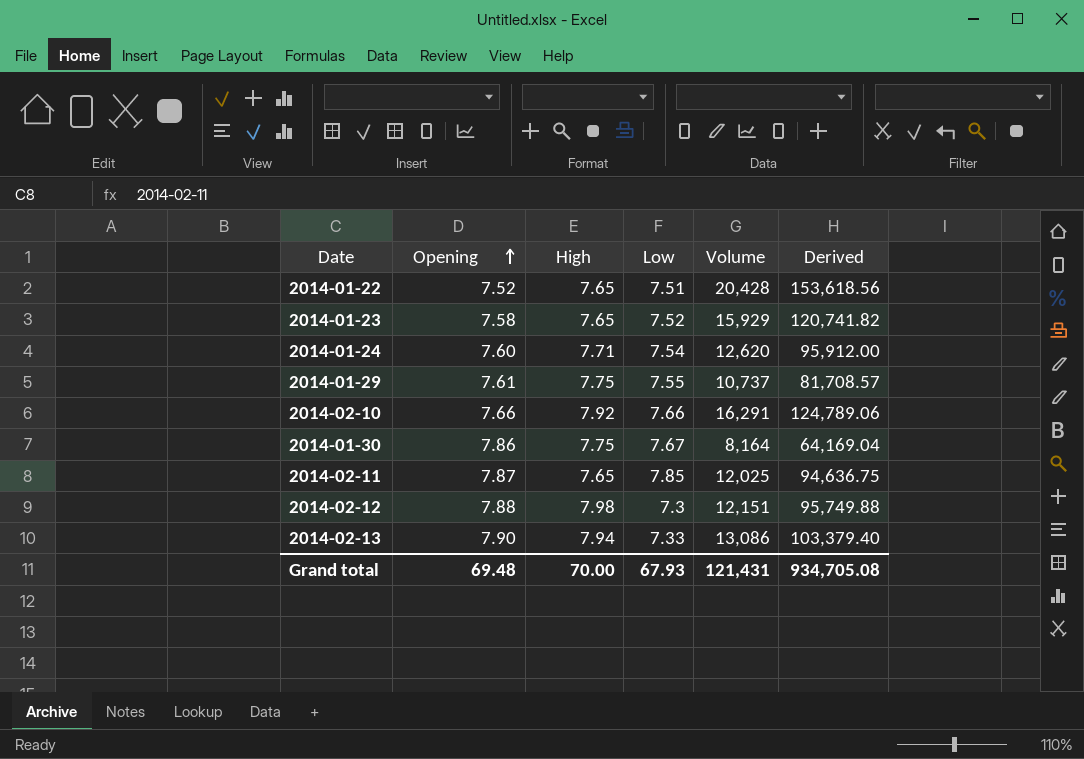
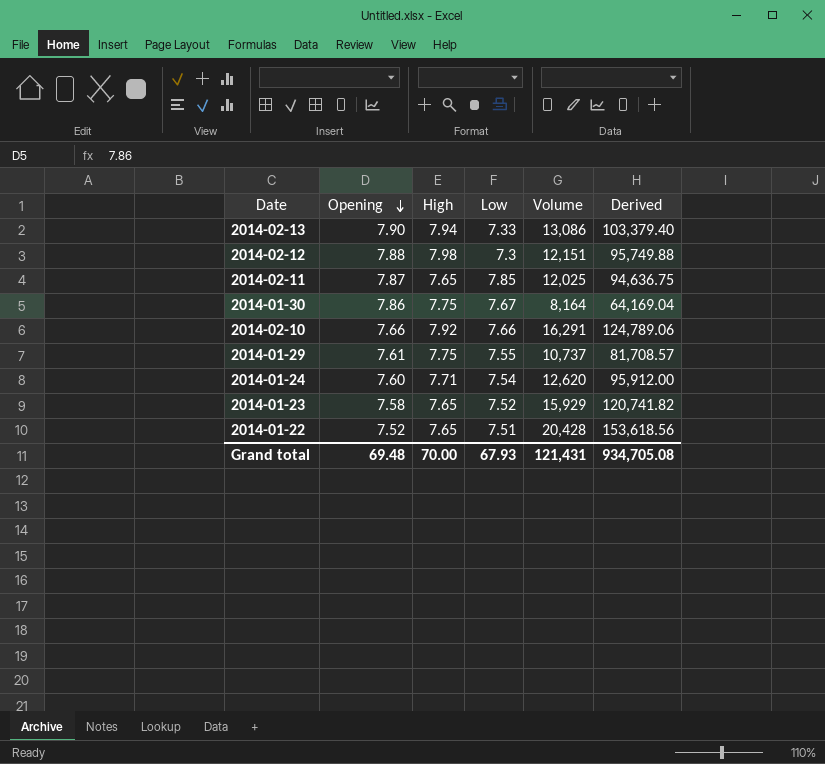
row order: Opening ascending -> Opening descending

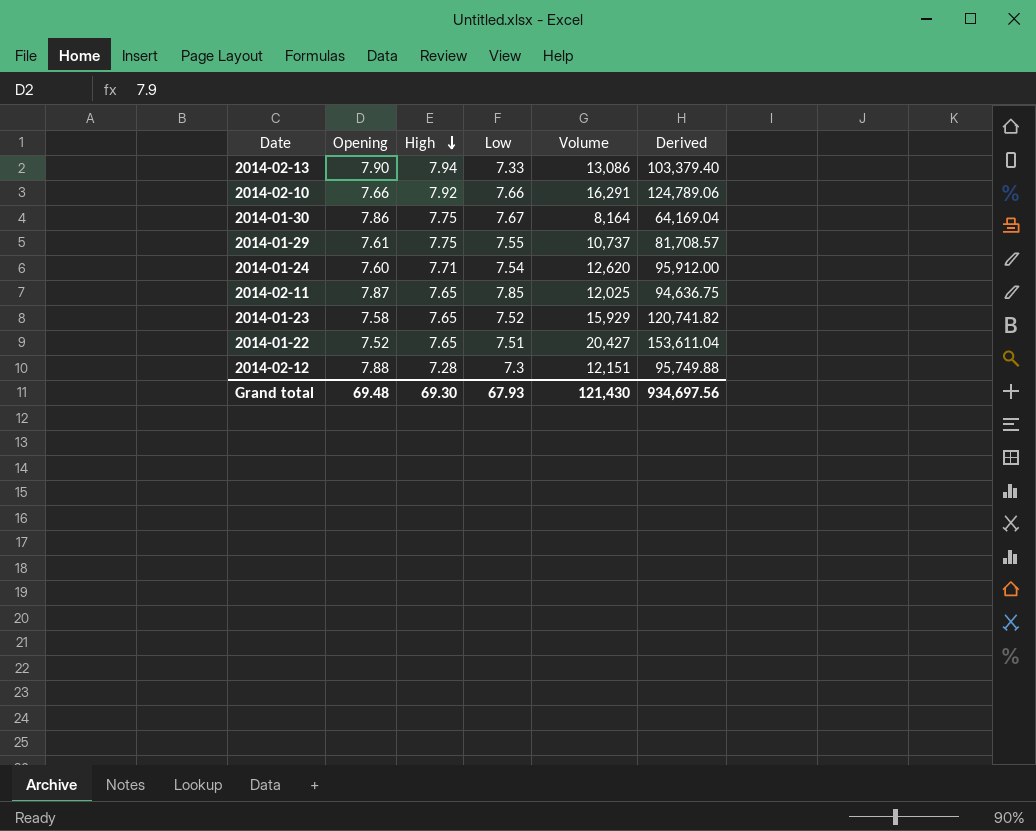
row order: Opening descending -> High descending
2014-01-22 | Volume: 20,428 -> 20,427
2014-01-22 | Derived: 153,618.56 -> 153,611.04
2014-02-12 | High: 7.98 -> 7.28
Grand total | High: 70.00 -> 69.30
Grand total | Volume: 121,431 -> 121,430
Grand total | Derived: 934,705.08 -> 934,697.56

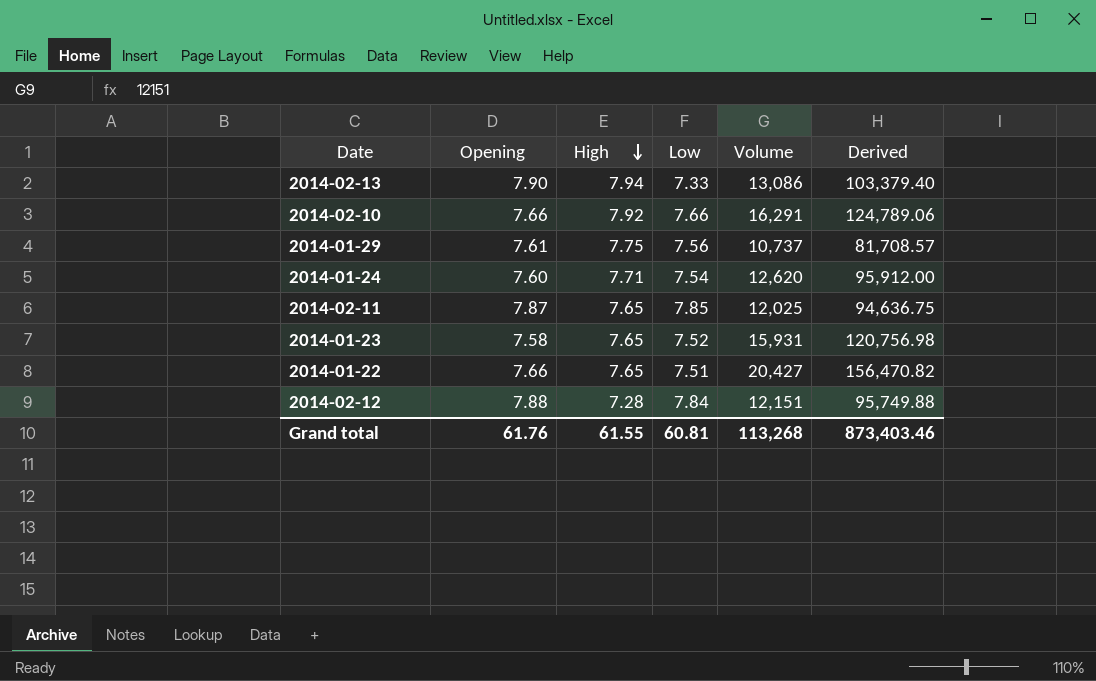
row 2014-01-30: 7.86 | 7.75 | 7.67 | 8,164 | 64,169.04 -> none
2014-01-29 | Low: 7.55 -> 7.56
2014-01-23 | Volume: 15,929 -> 15,931
2014-01-23 | Derived: 120,741.82 -> 120,756.98
2014-01-22 | Opening: 7.52 -> 7.66
2014-01-22 | Derived: 153,611.04 -> 156,470.82
2014-02-12 | Low: 7.3 -> 7.84
Grand total | Opening: 69.48 -> 61.76
Grand total | High: 69.30 -> 61.55
Grand total | Low: 67.93 -> 60.81
Grand total | Volume: 121,430 -> 113,268
Grand total | Derived: 934,697.56 -> 873,403.46

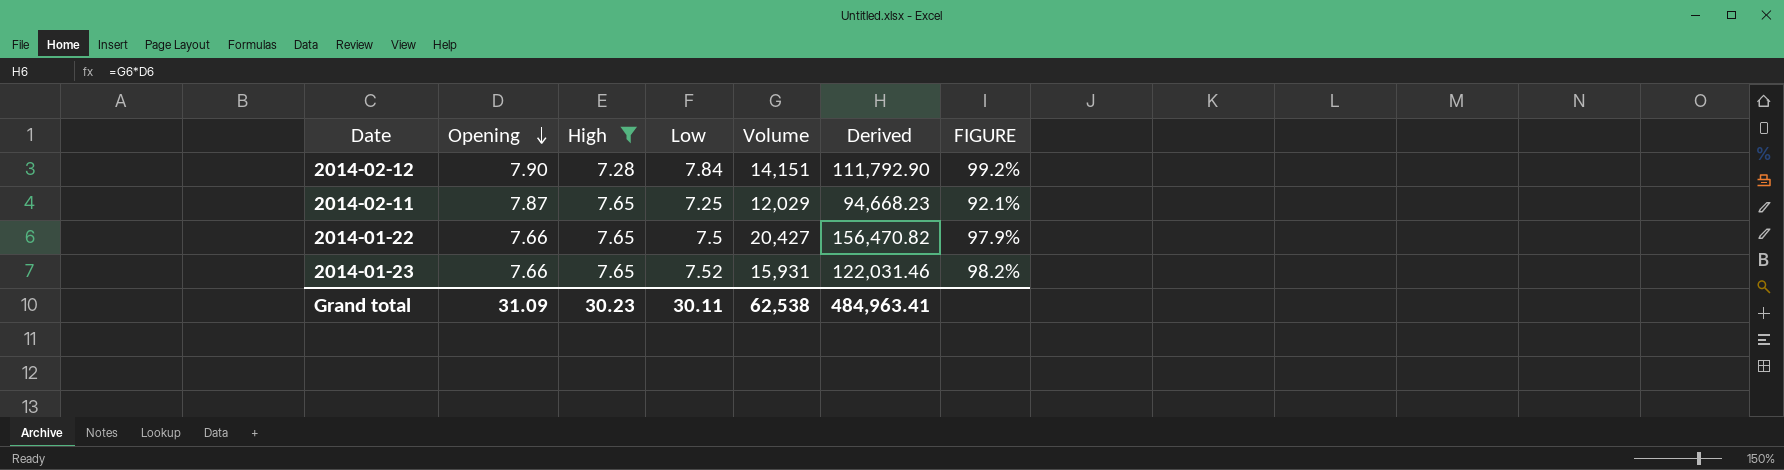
filter: none -> High <= 7.65
row order: High descending -> Opening descending
column FIGURE | formula: none -> [Low] / [Opening]
2014-02-12 | Opening: 7.88 -> 7.90
2014-02-12 | Volume: 12,151 -> 14,151
2014-02-12 | Derived: 95,749.88 -> 111,792.90
2014-02-11 | Low: 7.85 -> 7.25
2014-02-11 | Volume: 12,025 -> 12,029
2014-02-11 | Derived: 94,636.75 -> 94,668.23
2014-01-22 | Low: 7.51 -> 7.5
2014-01-23 | Opening: 7.58 -> 7.66
2014-01-23 | Derived: 120,756.98 -> 122,031.46
Grand total | Opening: 61.76 -> 31.09
Grand total | High: 61.55 -> 30.23
Grand total | Low: 60.81 -> 30.11
Grand total | Volume: 113,268 -> 62,538
Grand total | Derived: 873,403.46 -> 484,963.41

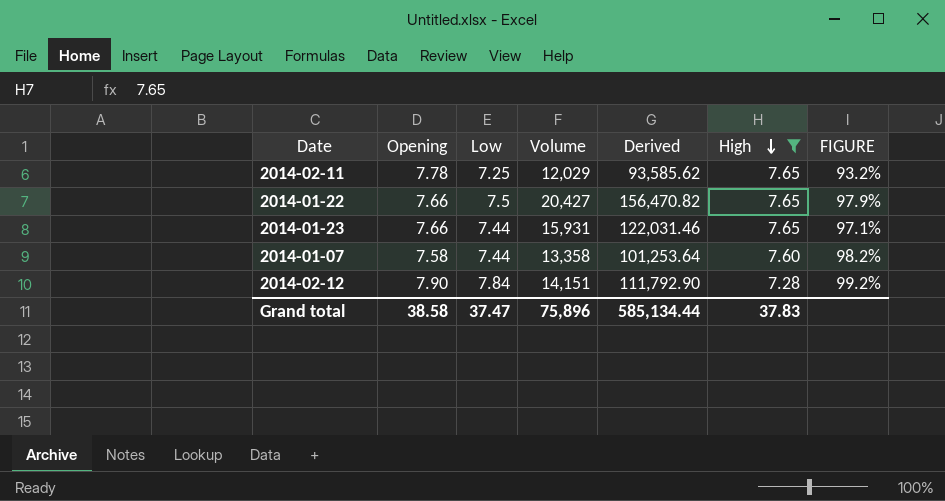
row order: Opening descending -> High descending
column High | position: 3 -> 6
2014-02-11 | Opening: 7.87 -> 7.78
2014-02-11 | Derived: 94,668.23 -> 93,585.62
2014-02-11 | FIGURE: 92.1% -> 93.2%
2014-01-23 | Low: 7.52 -> 7.44
2014-01-23 | FIGURE: 98.2% -> 97.1%
row 2014-01-07: none -> 7.58 | 7.44 | 13,358 | 101,253.64 | 7.60 | 98.2%
Grand total | Opening: 31.09 -> 38.58
Grand total | Low: 30.11 -> 37.47
Grand total | Volume: 62,538 -> 75,896
Grand total | Derived: 484,963.41 -> 585,134.44
Grand total | High: 30.23 -> 37.83

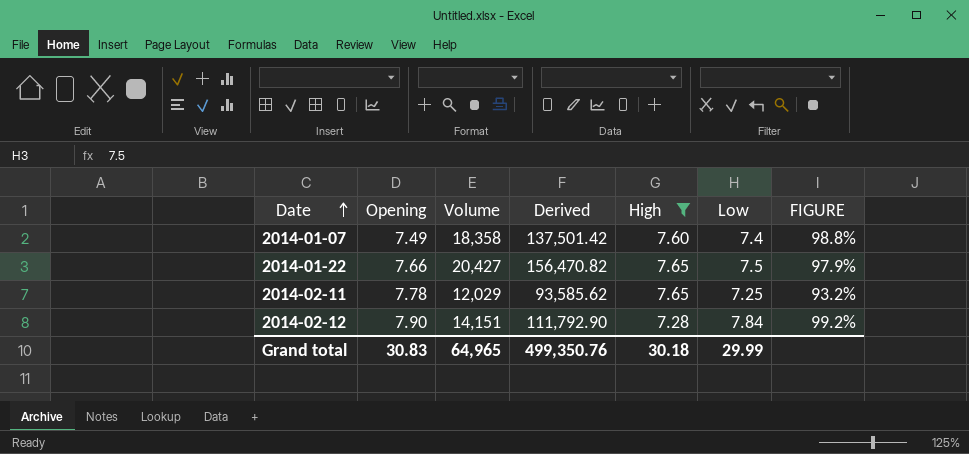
row order: High descending -> Date ascending
column Low | position: 3 -> 6
row 2014-01-23: 7.66 | 7.44 | 15,931 | 122,031.46 | 7.65 | 97.1% -> none
2014-01-07 | Opening: 7.58 -> 7.49
2014-01-07 | Volume: 13,358 -> 18,358
2014-01-07 | Derived: 101,253.64 -> 137,501.42
2014-01-07 | Low: 7.44 -> 7.4
2014-01-07 | FIGURE: 98.2% -> 98.8%
Grand total | Opening: 38.58 -> 30.83
Grand total | Volume: 75,896 -> 64,965
Grand total | Derived: 585,134.44 -> 499,350.76
Grand total | High: 37.83 -> 30.18
Grand total | Low: 37.47 -> 29.99

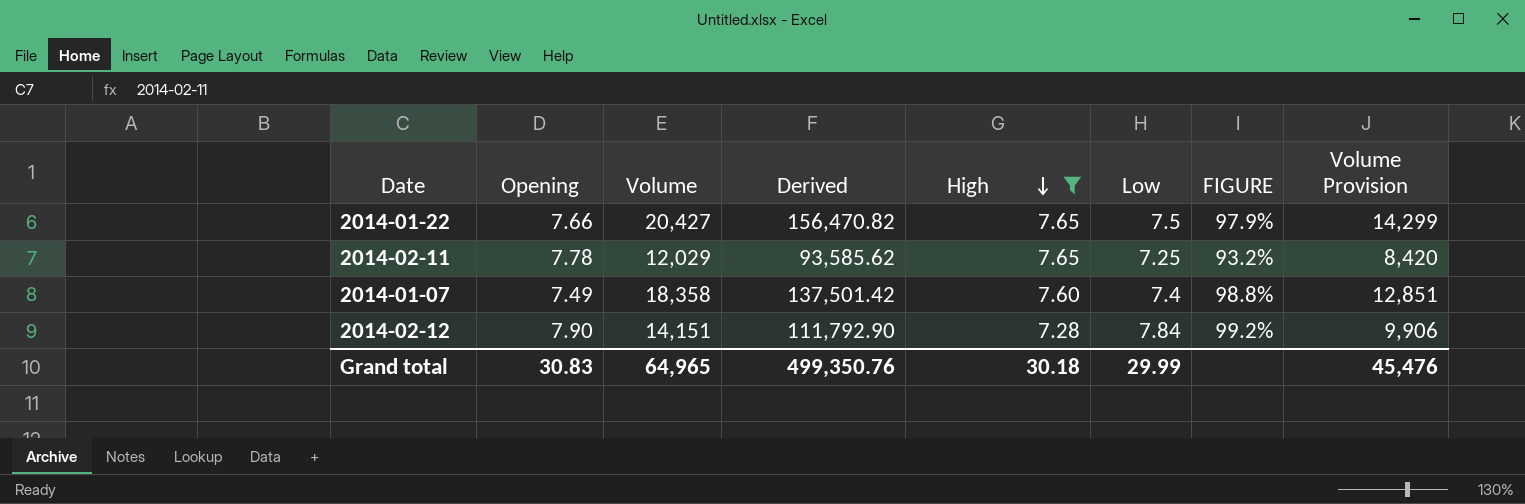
row order: Date ascending -> High descending
column Volume Provision | formula: none -> [Volume] * 0.7

